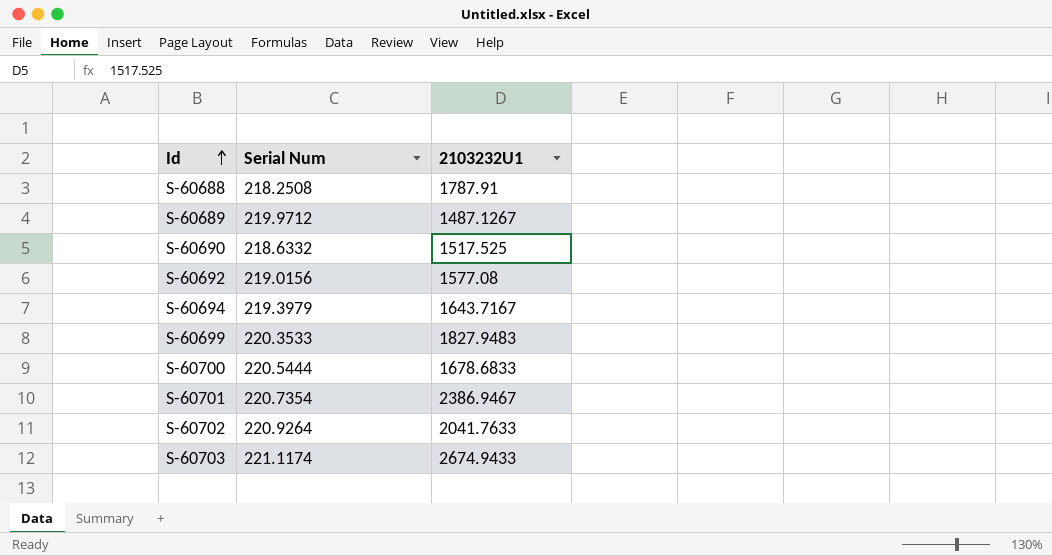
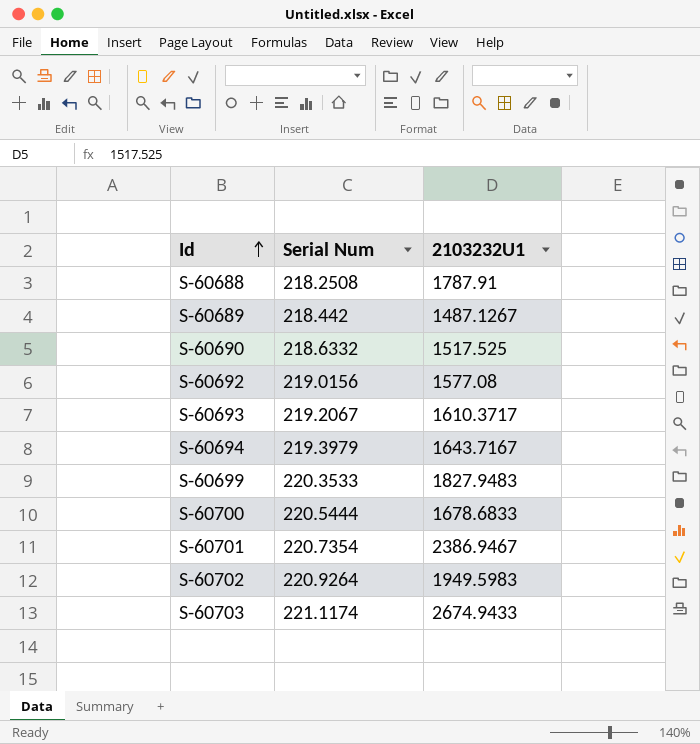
S-60689 | Serial Num: 219.9712 -> 218.442
row S-60693: none -> 219.2067 | 1610.3717
S-60702 | 2103232U1: 2041.7633 -> 1949.5983

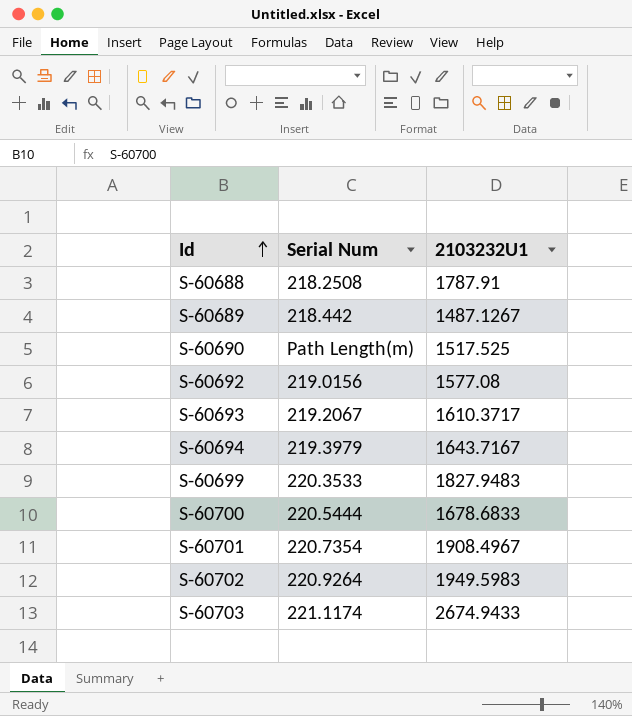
S-60690 | Serial Num: 218.6332 -> Path Length(m)
S-60701 | 2103232U1: 2386.9467 -> 1908.4967

